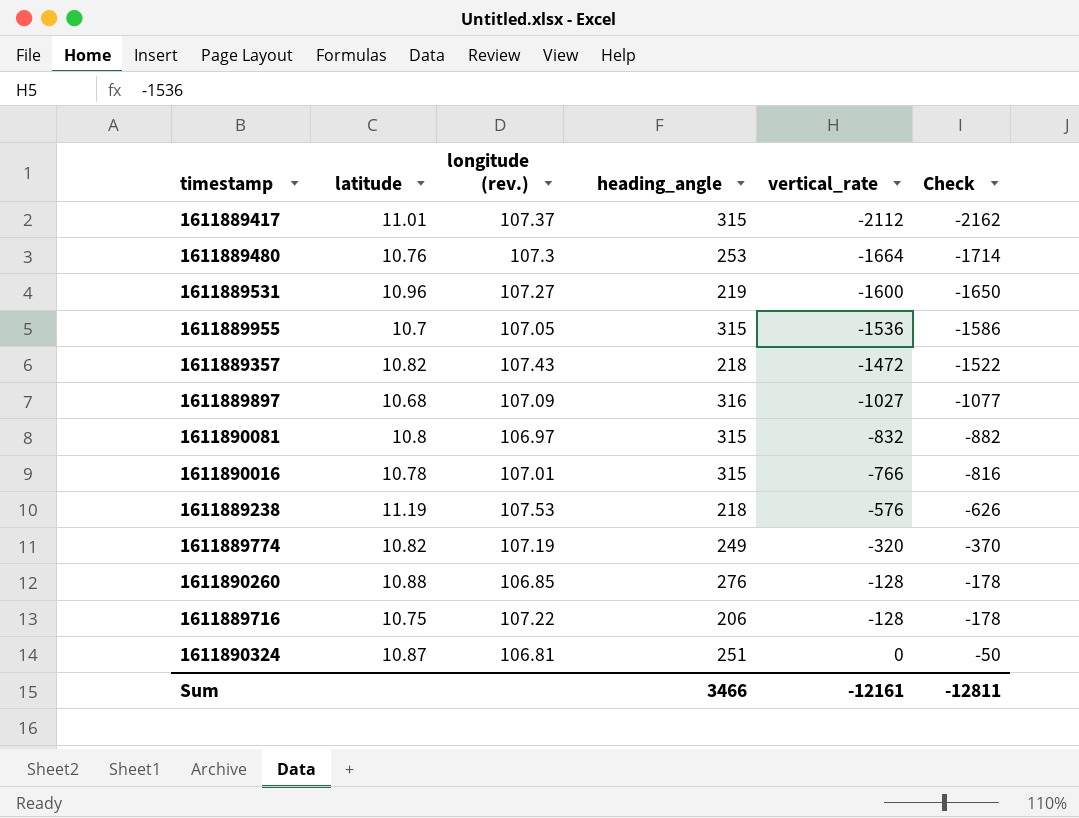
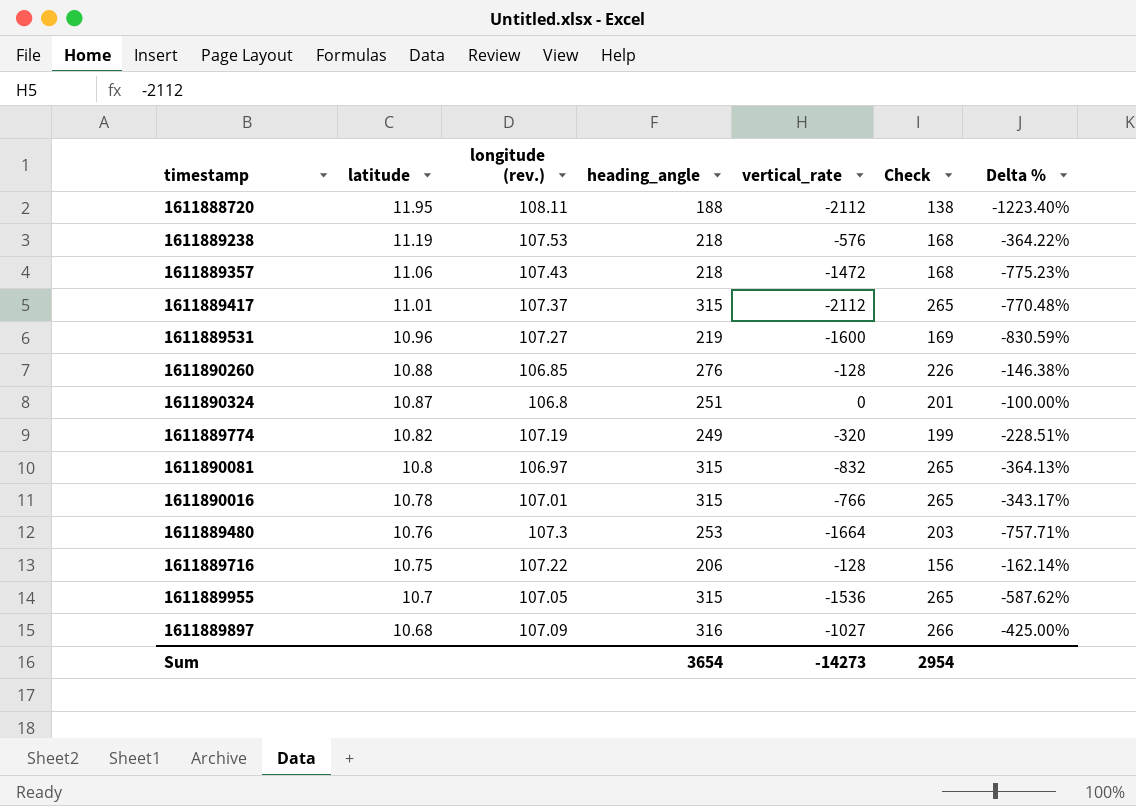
row order: vertical_rate ascending -> latitude descending
column Check | formula: [vertical_rate] - 50 -> [heading_angle] - 50
column Delta % | formula: none -> ([vertical_rate] - [heading_angle]) / [heading_angle]
row 1611888720: none -> 11.95 | 108.11 | 188 | -2112 | 138 | -1223.40%
1611889357 | latitude: 10.82 -> 11.06
1611890324 | longitude (rev.): 106.81 -> 106.8
Sum | heading_angle: 3466 -> 3654
Sum | vertical_rate: -12161 -> -14273
Sum | Check: -12811 -> 2954

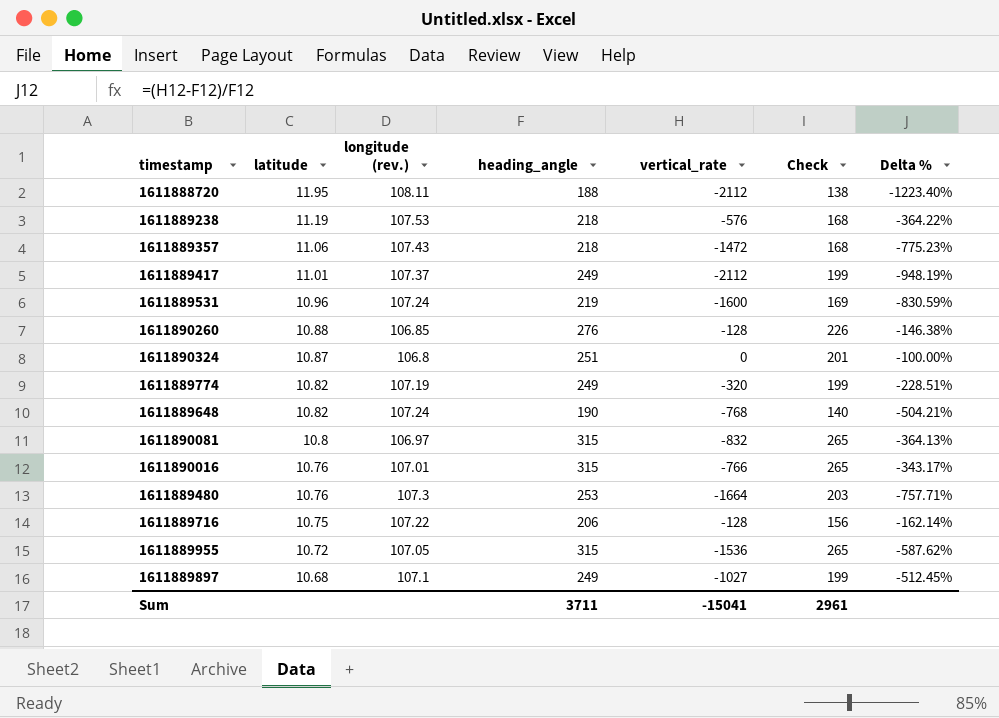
1611889417 | heading_angle: 315 -> 249
1611889417 | Check: 265 -> 199
1611889417 | Delta %: -770.48% -> -948.19%
1611889531 | longitude (rev.): 107.27 -> 107.24
row 1611889648: none -> 10.82 | 107.24 | 190 | -768 | 140 | -504.21%
1611890016 | latitude: 10.78 -> 10.76
1611889955 | latitude: 10.7 -> 10.72
1611889897 | longitude (rev.): 107.09 -> 107.1
1611889897 | heading_angle: 316 -> 249
1611889897 | Check: 266 -> 199
1611889897 | Delta %: -425.00% -> -512.45%
Sum | heading_angle: 3654 -> 3711
Sum | vertical_rate: -14273 -> -15041
Sum | Check: 2954 -> 2961

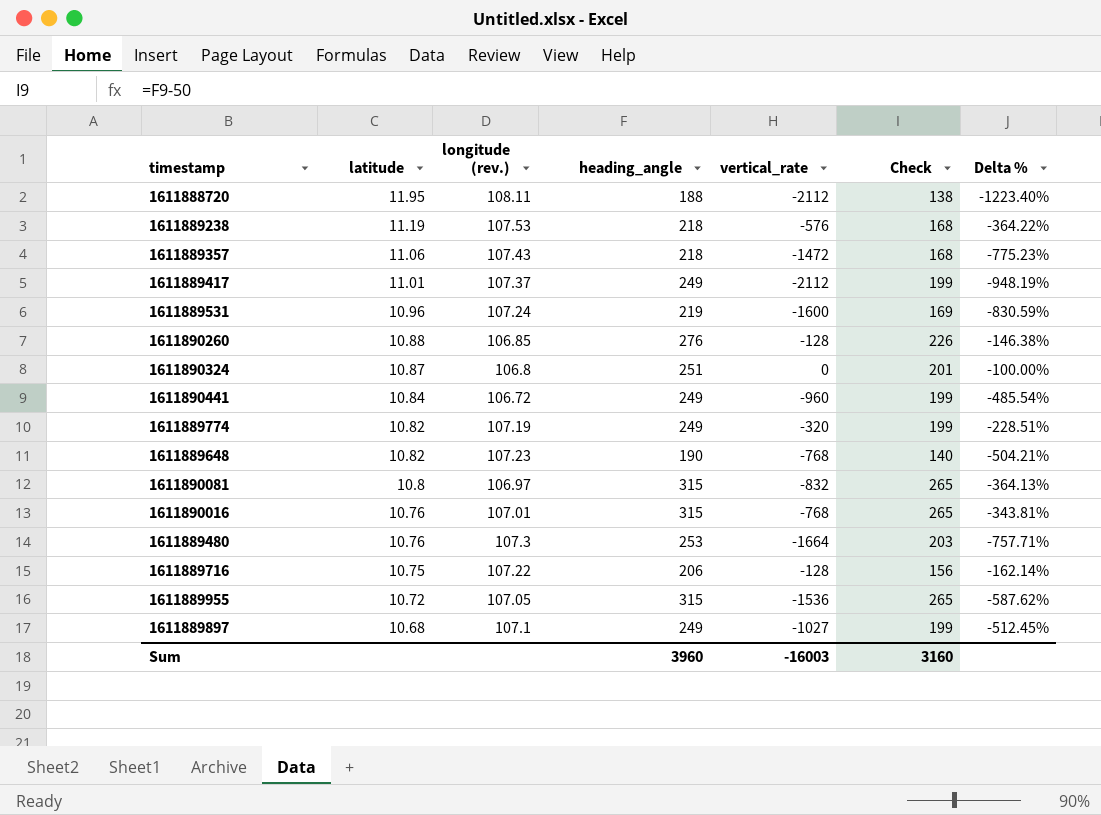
row 1611890441: none -> 10.84 | 106.72 | 249 | -960 | 199 | -485.54%
1611889648 | longitude (rev.): 107.24 -> 107.23
1611890016 | vertical_rate: -766 -> -768
1611890016 | Delta %: -343.17% -> -343.81%
Sum | heading_angle: 3711 -> 3960
Sum | vertical_rate: -15041 -> -16003
Sum | Check: 2961 -> 3160

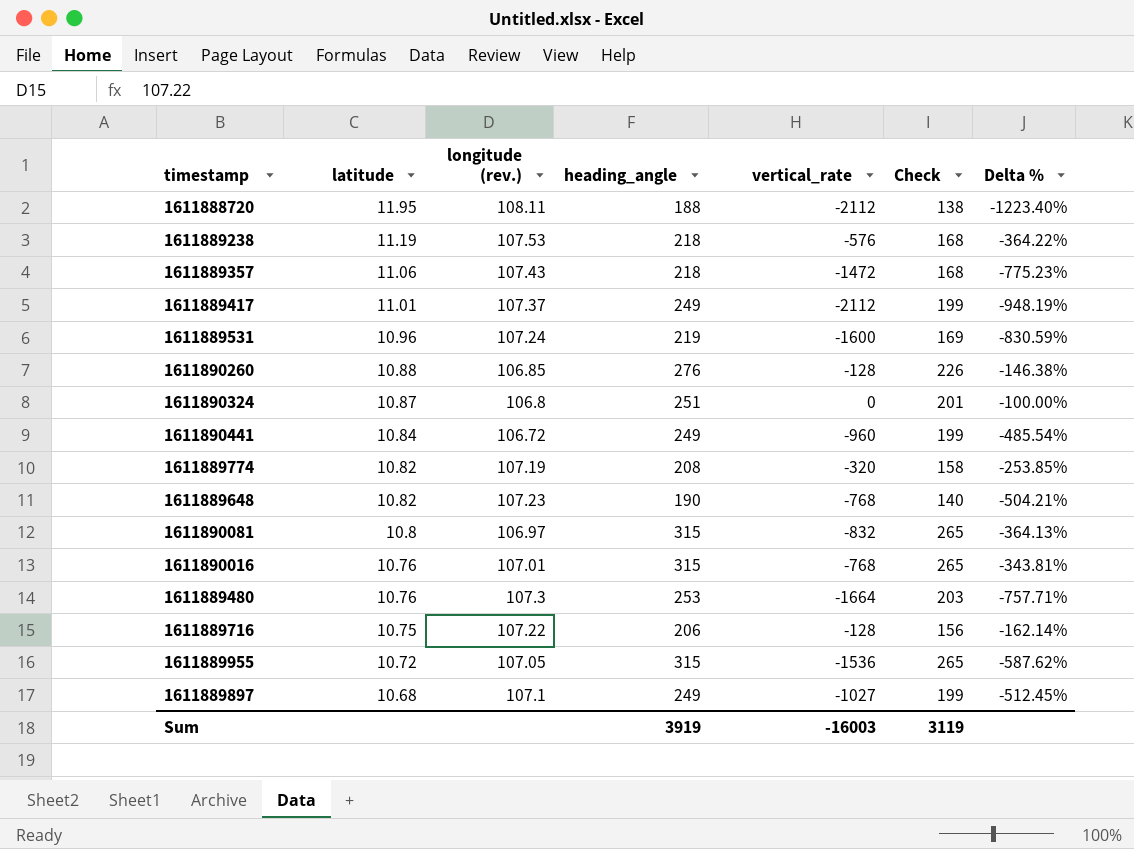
1611889774 | heading_angle: 249 -> 208
1611889774 | Check: 199 -> 158
1611889774 | Delta %: -228.51% -> -253.85%
Sum | heading_angle: 3960 -> 3919
Sum | Check: 3160 -> 3119

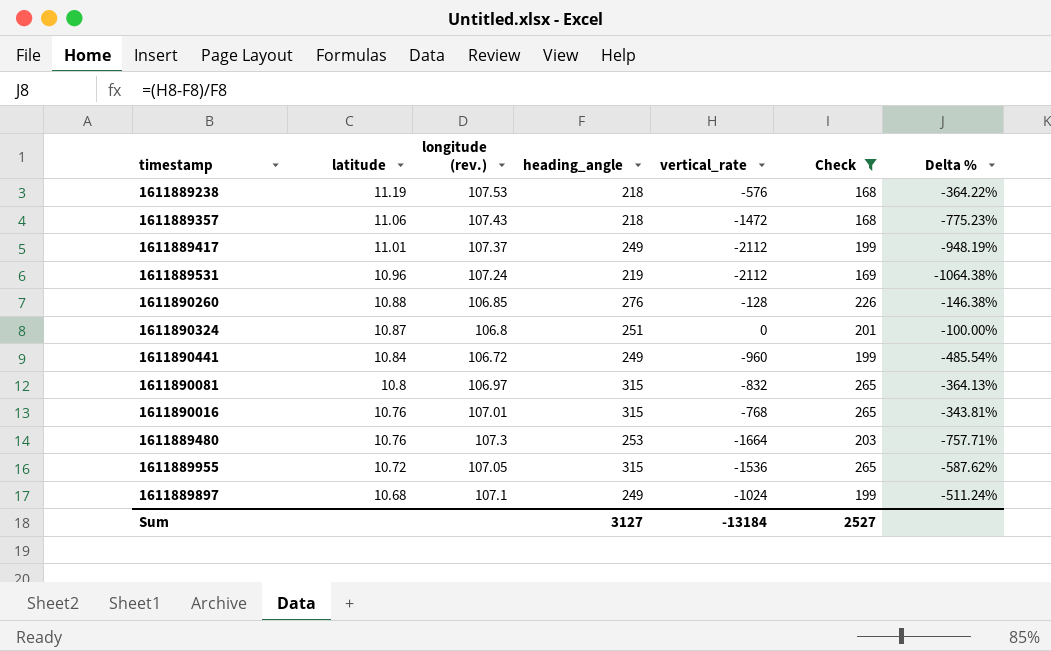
filter: none -> Check >= 168
1611889531 | vertical_rate: -1600 -> -2112
1611889531 | Delta %: -830.59% -> -1064.38%
1611889897 | vertical_rate: -1027 -> -1024
1611889897 | Delta %: -512.45% -> -511.24%
Sum | heading_angle: 3919 -> 3127
Sum | vertical_rate: -16003 -> -13184
Sum | Check: 3119 -> 2527

